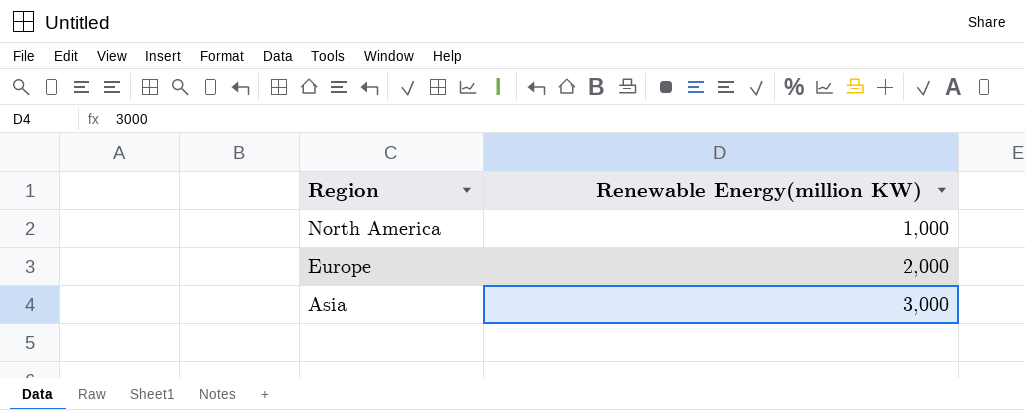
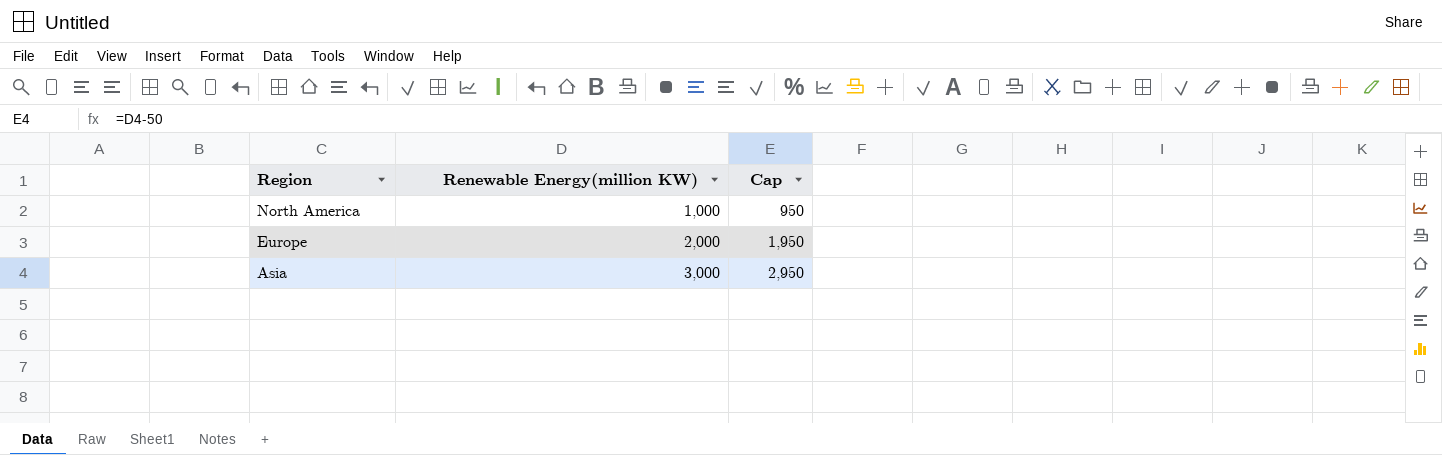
column Cap | formula: none -> [Renewable Energy(million KW)] - 50

